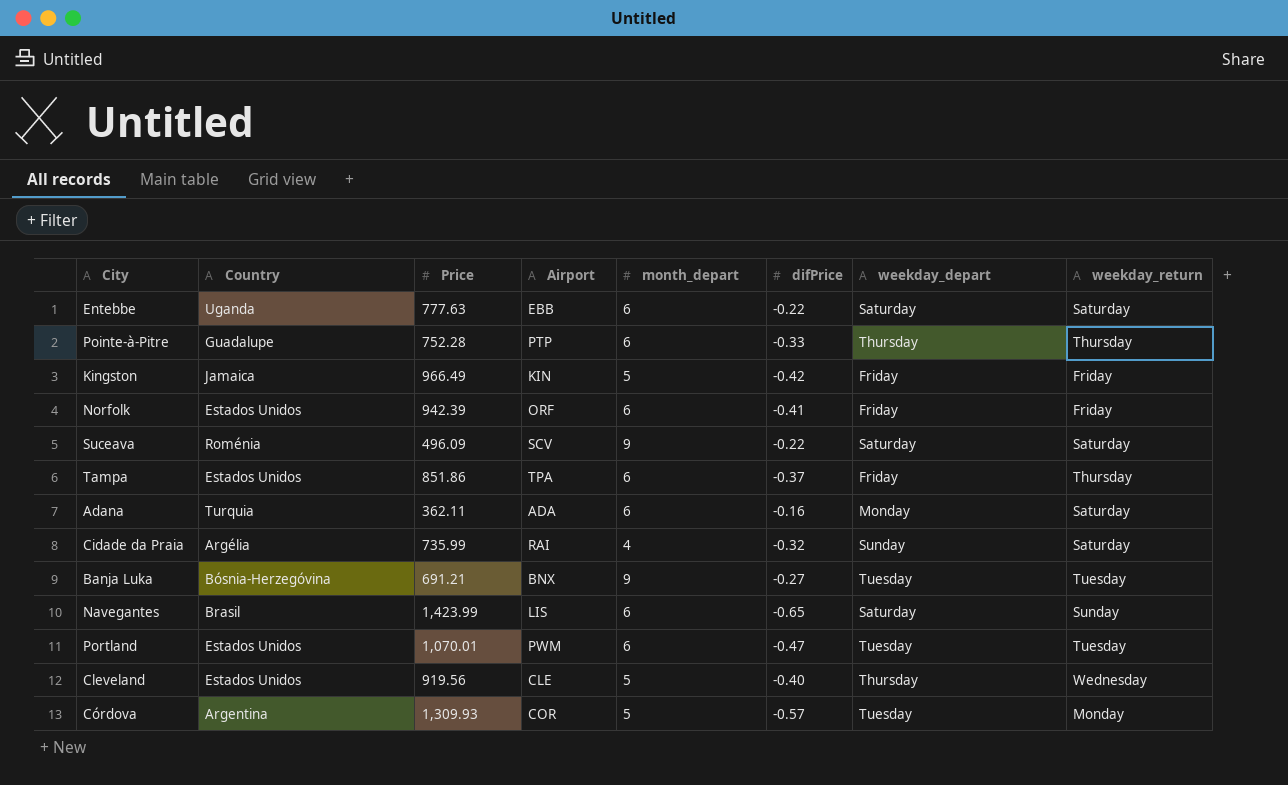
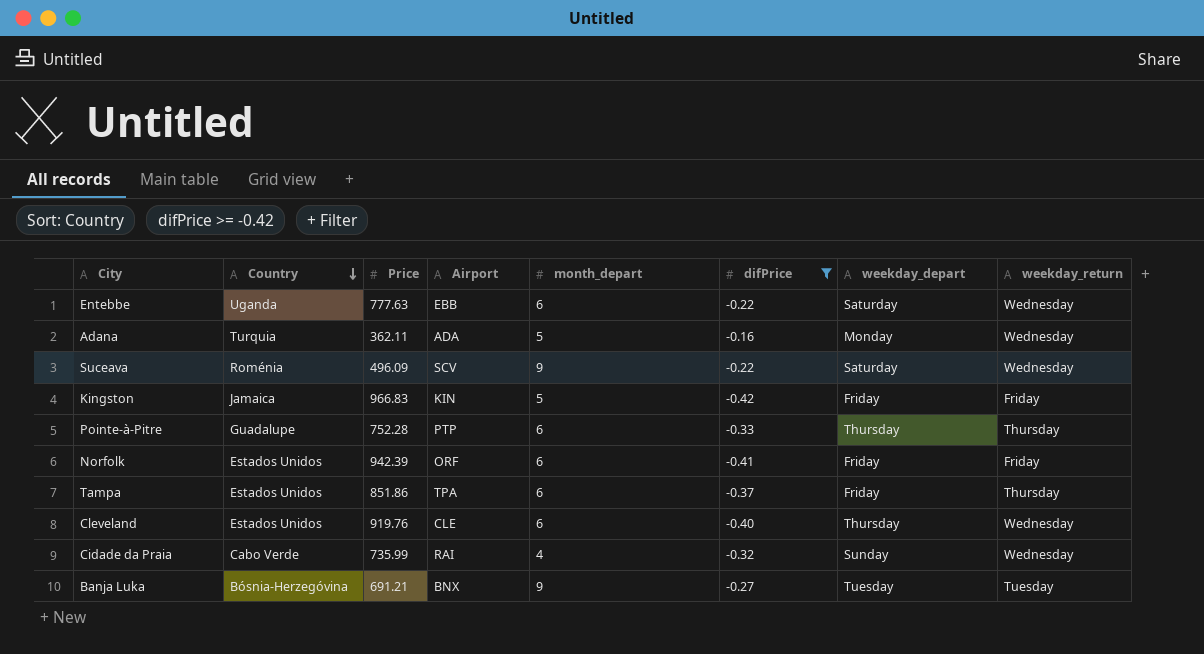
filter: none -> difPrice >= -0.42
row order: none -> Country descending
Entebbe | weekday_return: Saturday -> Wednesday
Adana | month_depart: 6 -> 5
Adana | weekday_return: Saturday -> Wednesday
Suceava | weekday_return: Saturday -> Wednesday
Kingston | Price: 966.49 -> 966.83
Cleveland | Price: 919.56 -> 919.76
Cleveland | month_depart: 5 -> 6
Cidade da Praia | Country: Argélia -> Cabo Verde
Cidade da Praia | weekday_return: Saturday -> Wednesday

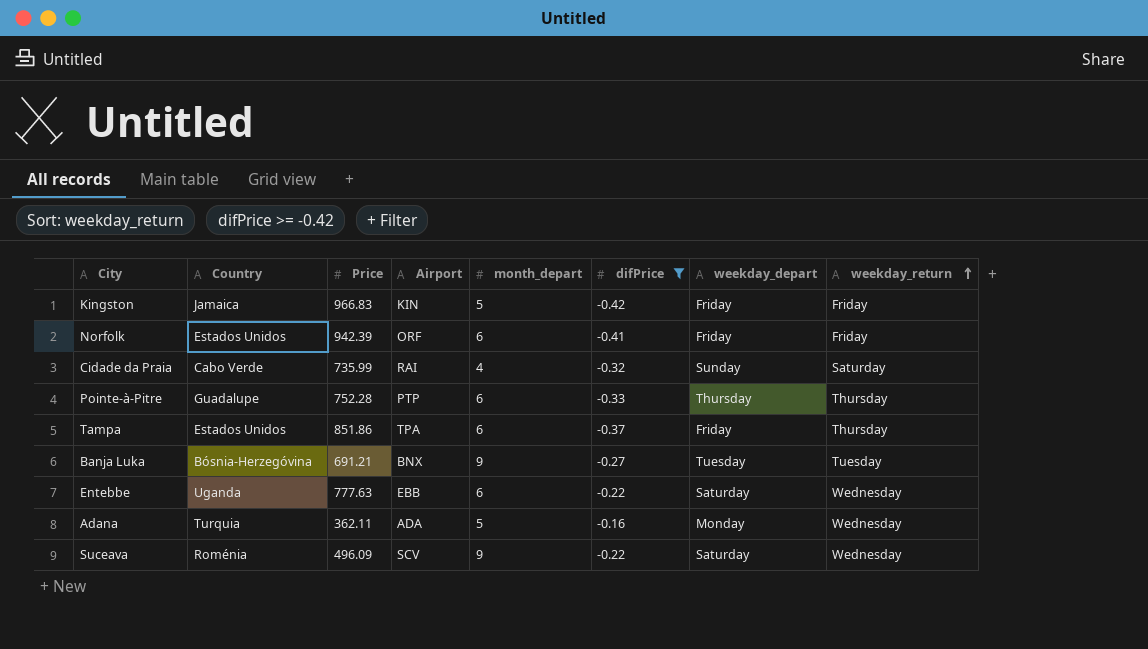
row order: Country descending -> weekday_return ascending
row Cleveland: Estados Unidos | 919.76 | CLE | 6 | -0.40 | Thursday | Wednesday -> none
Cidade da Praia | weekday_return: Wednesday -> Saturday

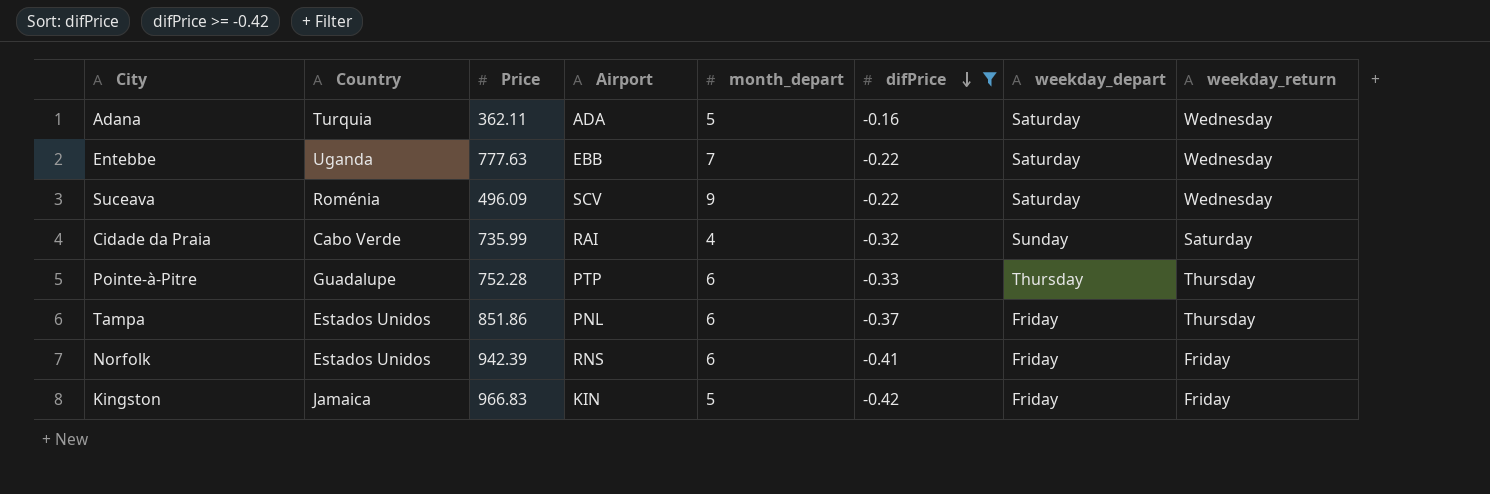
row order: weekday_return ascending -> difPrice descending
row Banja Luka: Bósnia-Herzegóvina | 691.21 | BNX | 9 | -0.27 | Tuesday | Tuesday -> none
Adana | weekday_depart: Monday -> Saturday
Entebbe | month_depart: 6 -> 7
Tampa | Airport: TPA -> PNL
Norfolk | Airport: ORF -> RNS

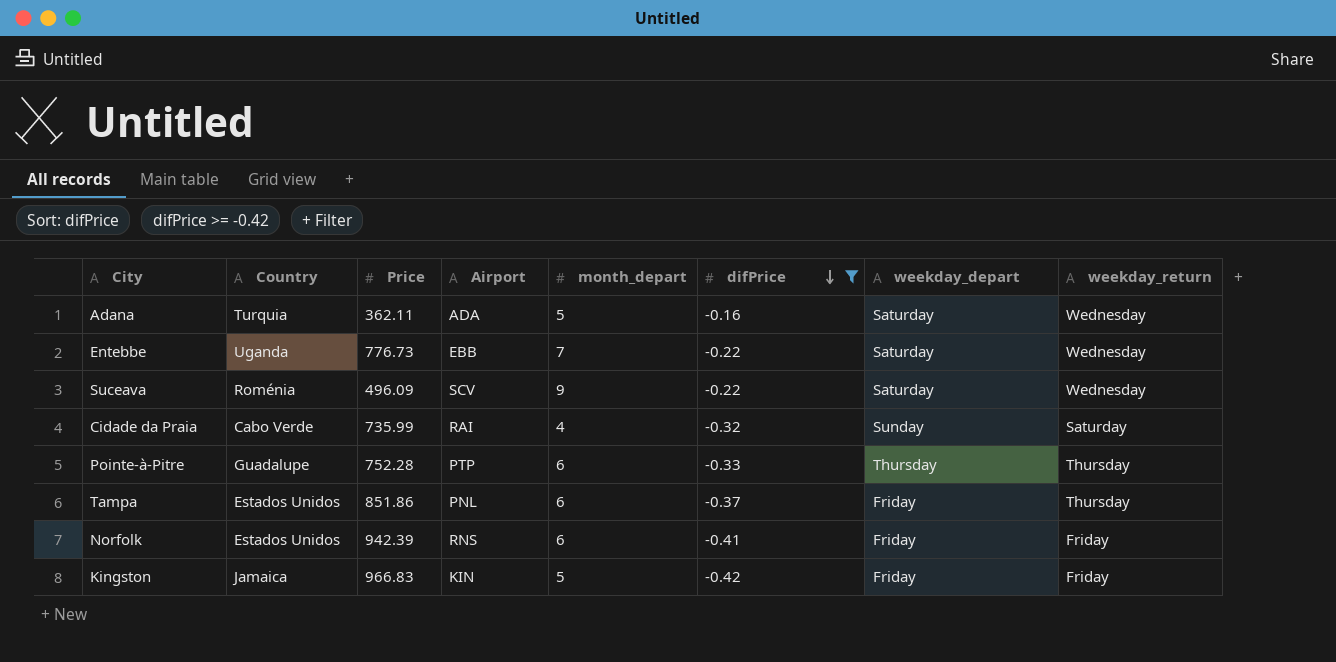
Entebbe | Price: 777.63 -> 776.73

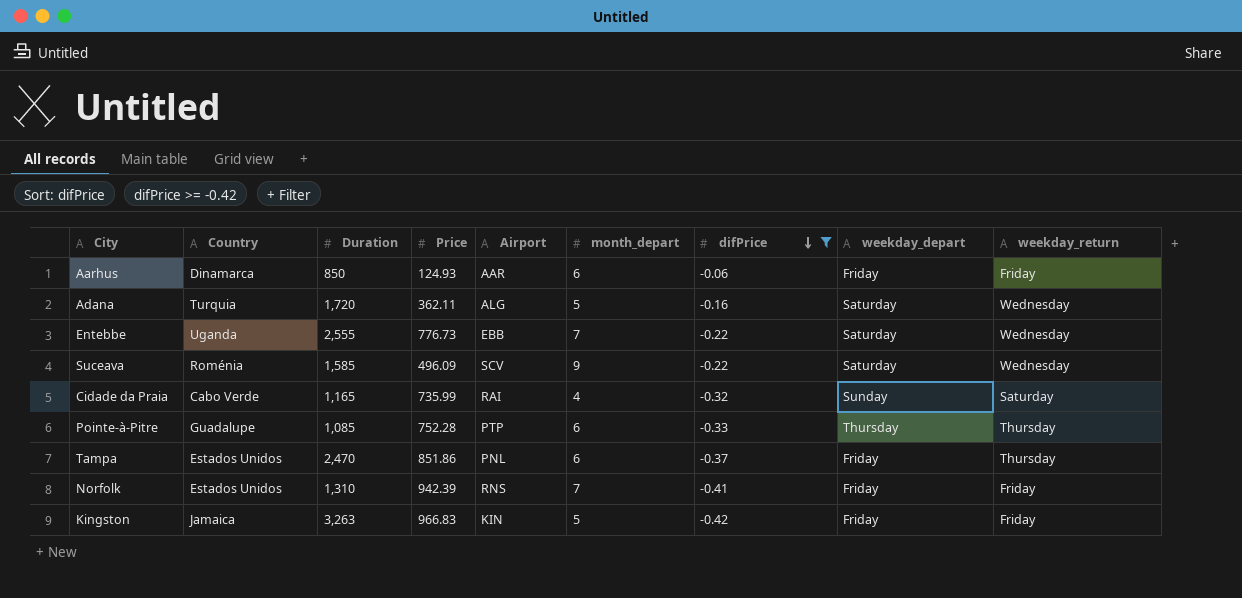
column Duration | position: none -> 3
row Aarhus: none -> Dinamarca | 850 | 124.93 | AAR | 6 | -0.06 | Friday | Friday
Adana | Airport: ADA -> ALG
Norfolk | month_depart: 6 -> 7

